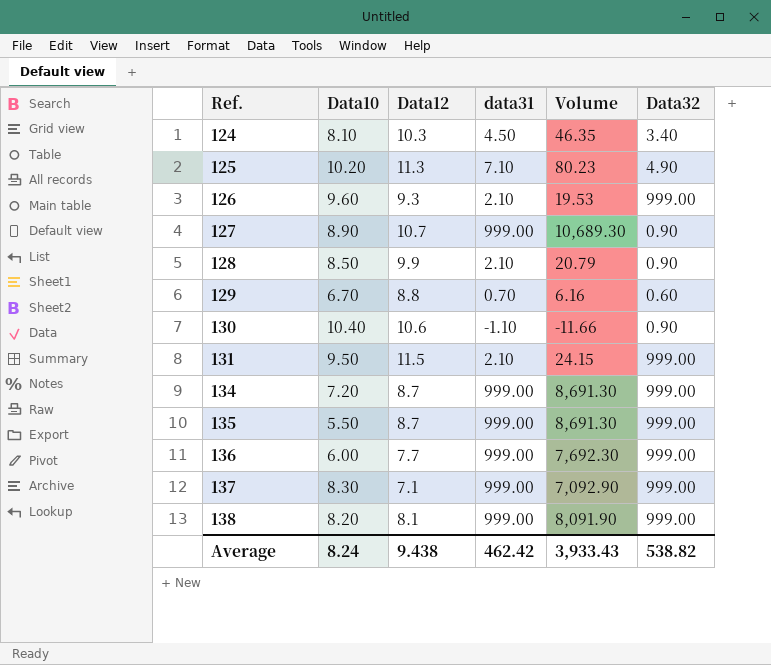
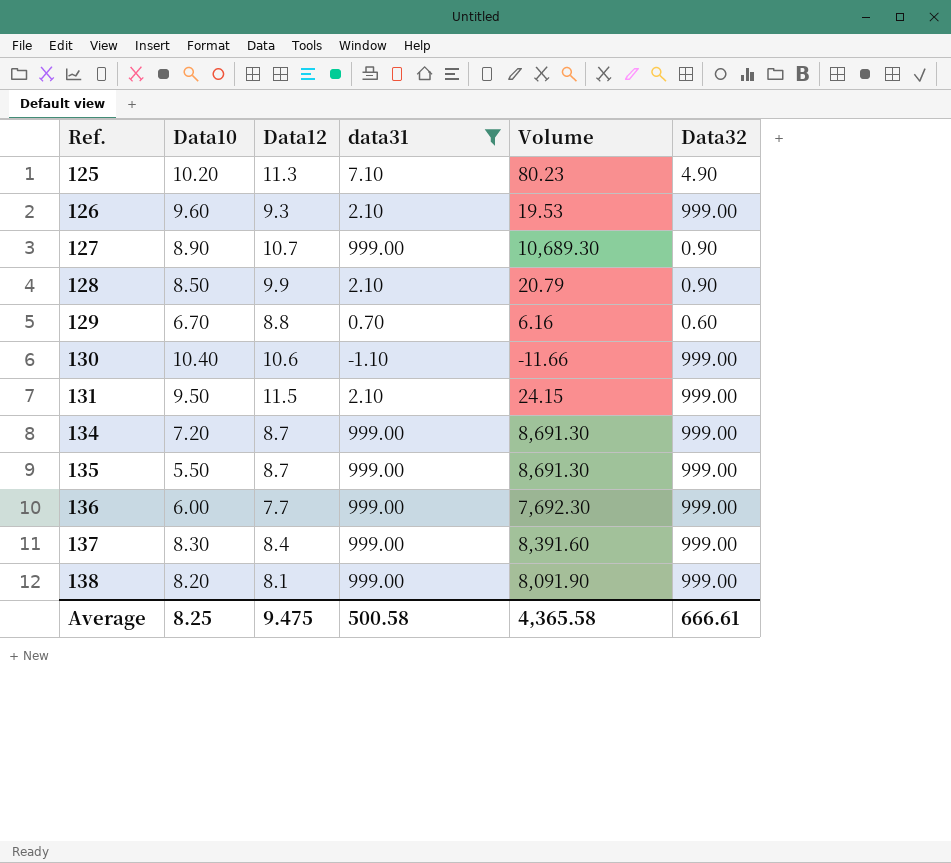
filter: none -> data31 != 4.50
130 | Data32: 0.90 -> 999.00
137 | Data12: 7.1 -> 8.4
137 | Volume: 7,092.90 -> 8,391.60
Average | Data10: 8.24 -> 8.25
Average | Data12: 9.438 -> 9.475
Average | data31: 462.42 -> 500.58
Average | Volume: 3,933.43 -> 4,365.58
Average | Data32: 538.82 -> 666.61

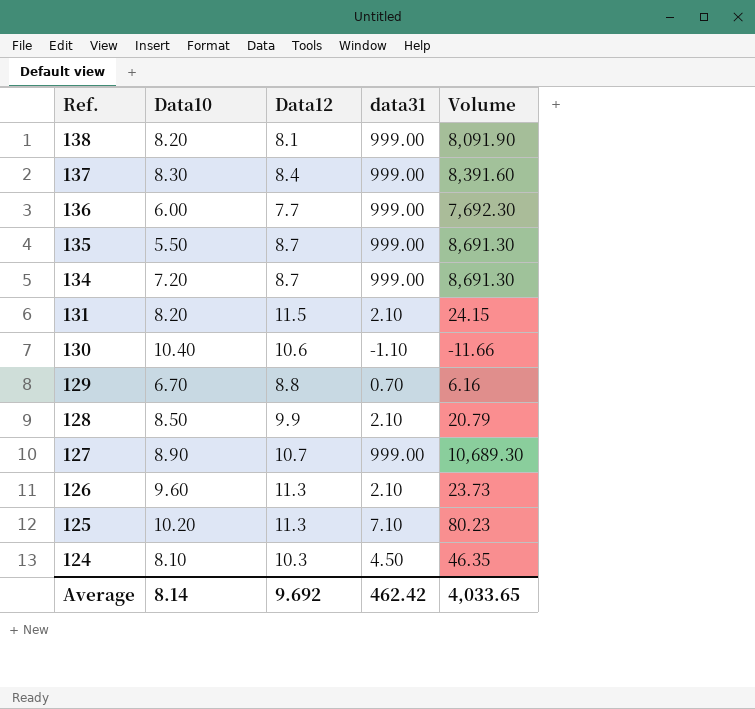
filter: data31 != 4.50 -> none
row order: Ref. ascending -> Ref. descending
column Data32 | position: 6 -> none
131 | Data10: 9.50 -> 8.20
126 | Data12: 9.3 -> 11.3
126 | Volume: 19.53 -> 23.73
Average | Data10: 8.25 -> 8.14
Average | Data12: 9.475 -> 9.692
Average | data31: 500.58 -> 462.42
Average | Volume: 4,365.58 -> 4,033.65

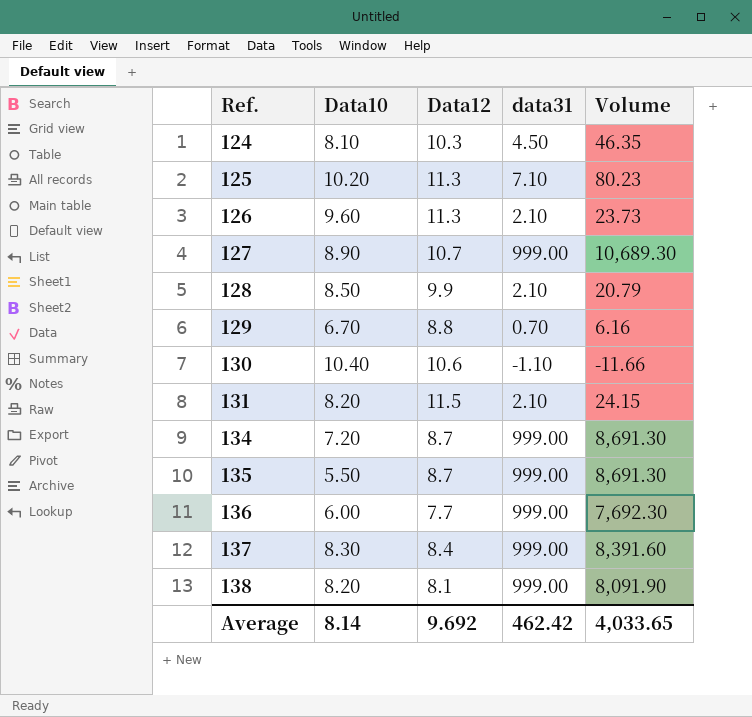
row order: Ref. descending -> Ref. ascending

